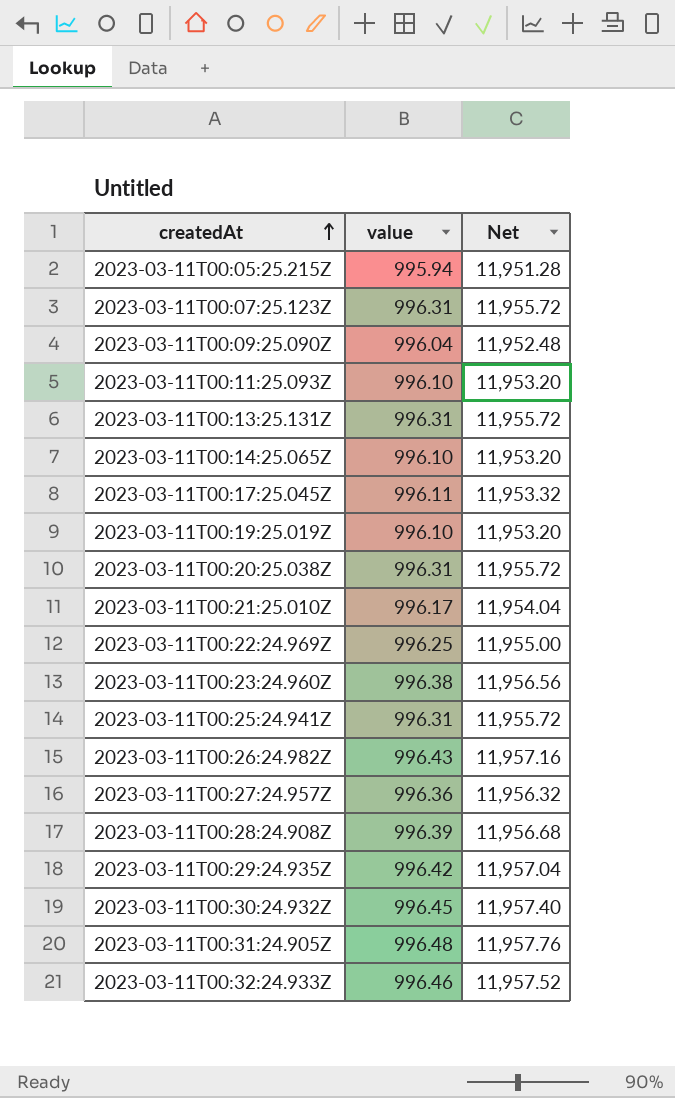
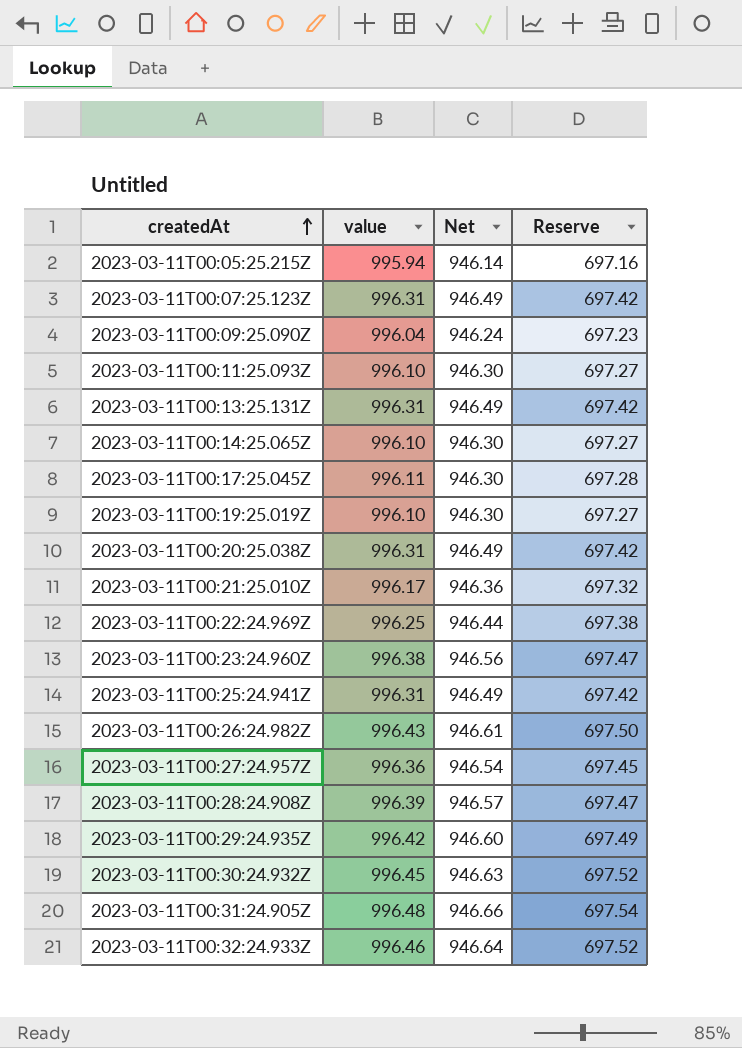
column Net | formula: [value] * 12 -> [value] * 0.95
column Reserve | formula: none -> [value] * 0.7

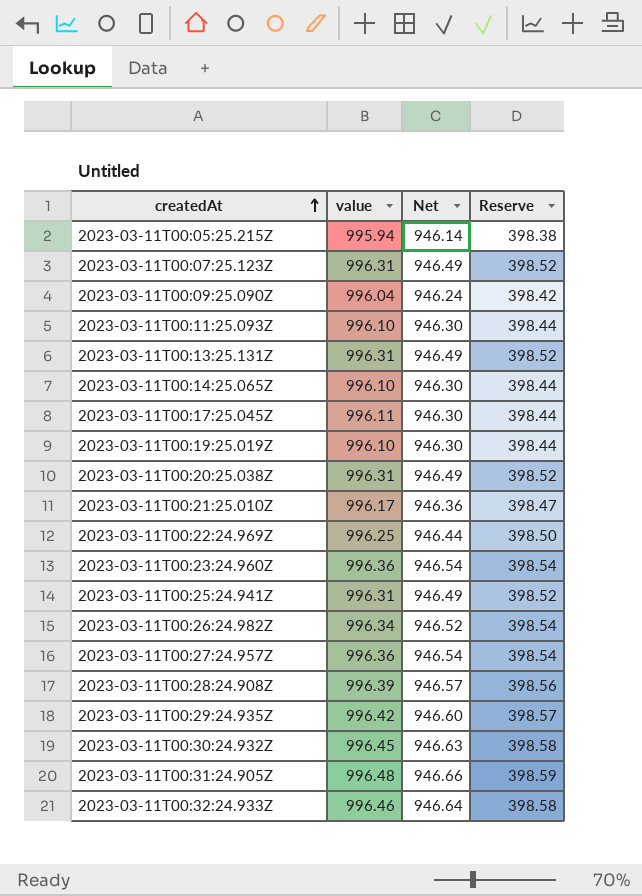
column Reserve | formula: [value] * 0.7 -> [value] * 0.4
2023-03-11T00:23:24.960Z | value: 996.38 -> 996.36
2023-03-11T00:23:24.960Z | Net: 946.56 -> 946.54
2023-03-11T00:26:24.982Z | value: 996.43 -> 996.34
2023-03-11T00:26:24.982Z | Net: 946.61 -> 946.52

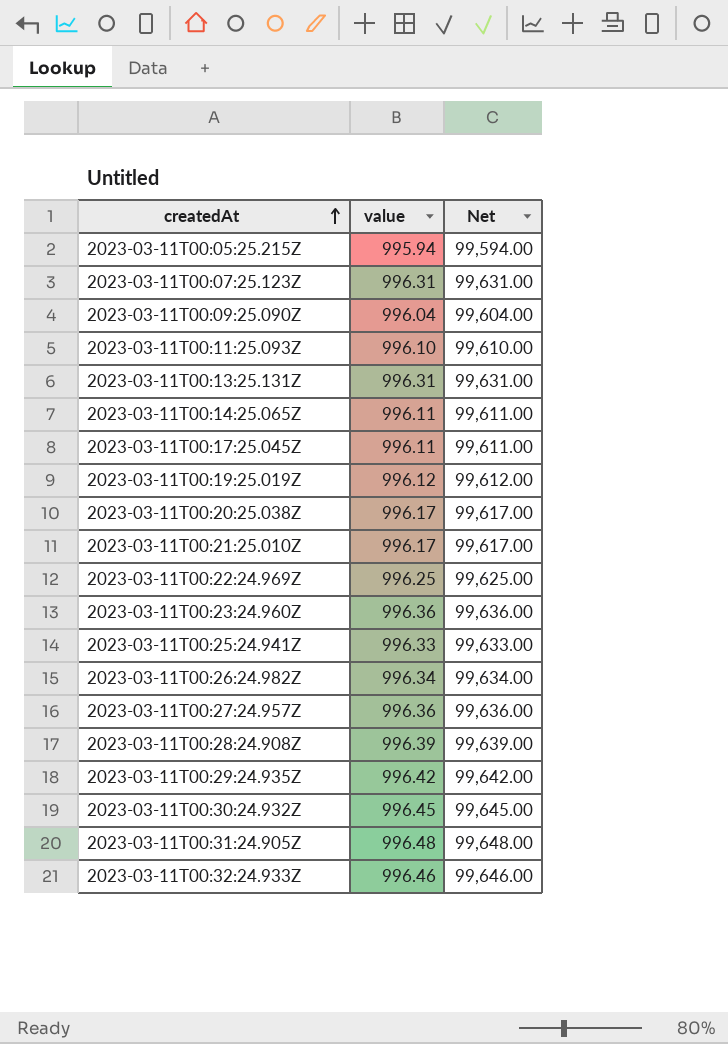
column Reserve | formula: [value] * 0.4 -> none
column Net | formula: [value] * 0.95 -> [value] * 100
2023-03-11T00:14:25.065Z | value: 996.10 -> 996.11
2023-03-11T00:19:25.019Z | value: 996.10 -> 996.12
2023-03-11T00:20:25.038Z | value: 996.31 -> 996.17
2023-03-11T00:25:24.941Z | value: 996.31 -> 996.33

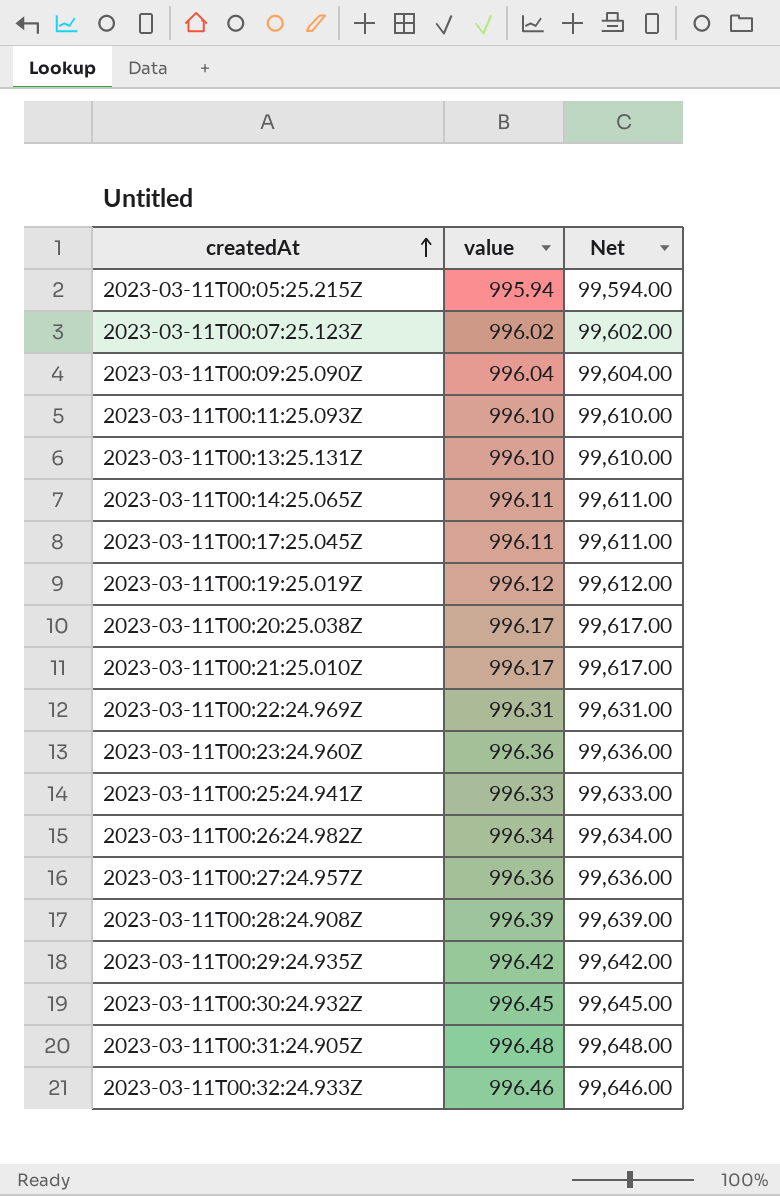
2023-03-11T00:07:25.123Z | value: 996.31 -> 996.02
2023-03-11T00:07:25.123Z | Net: 99,631.00 -> 99,602.00
2023-03-11T00:13:25.131Z | value: 996.31 -> 996.10
2023-03-11T00:13:25.131Z | Net: 99,631.00 -> 99,610.00
2023-03-11T00:22:24.969Z | value: 996.25 -> 996.31
2023-03-11T00:22:24.969Z | Net: 99,625.00 -> 99,631.00

